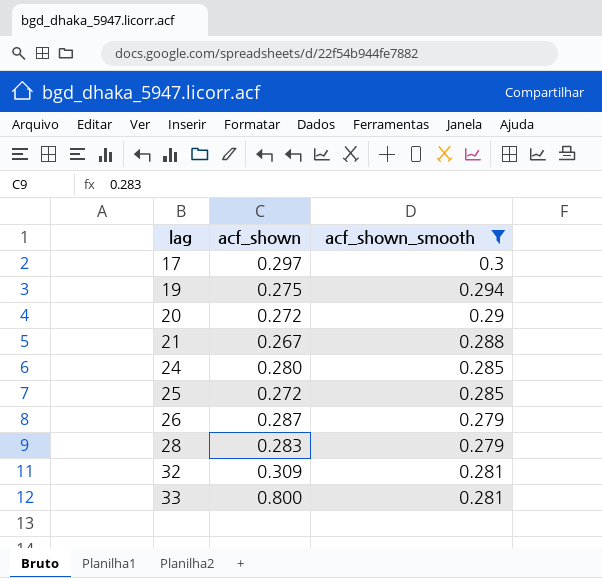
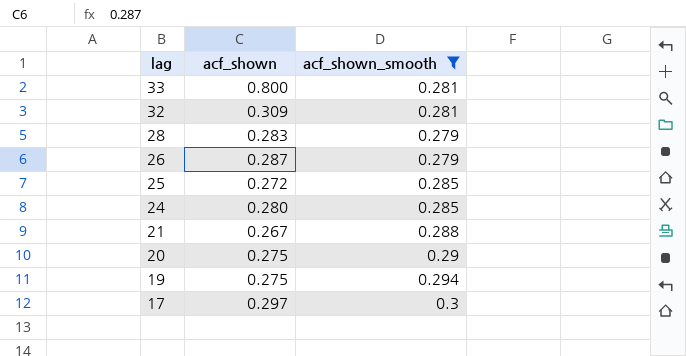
row order: lag ascending -> lag descending
20 | acf_shown: 0.272 -> 0.275

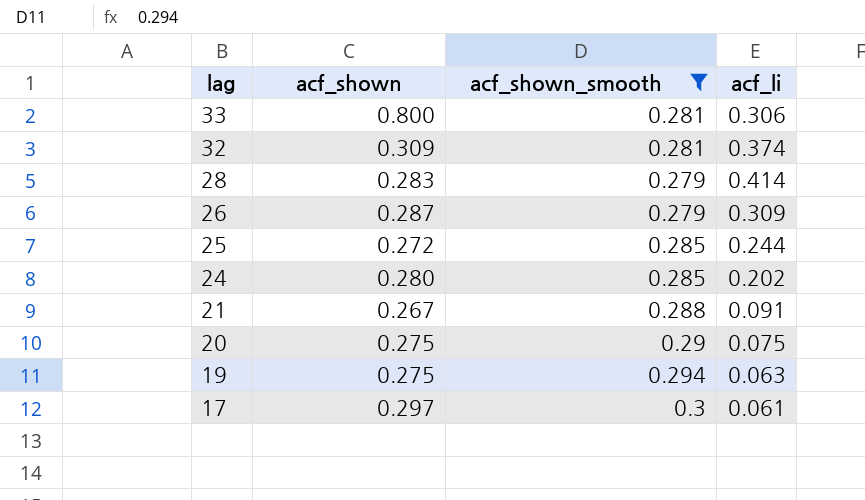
column acf_li | position: none -> 4

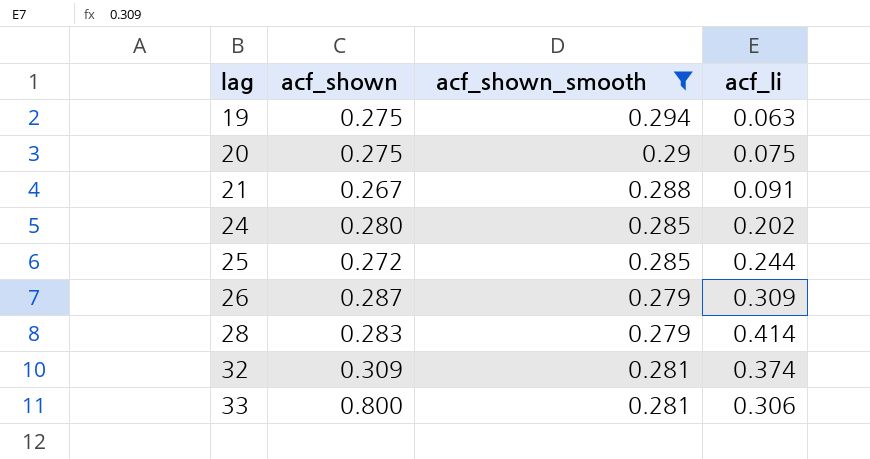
row order: lag descending -> lag ascending
row 17: 0.297 | 0.3 | 0.061 -> none

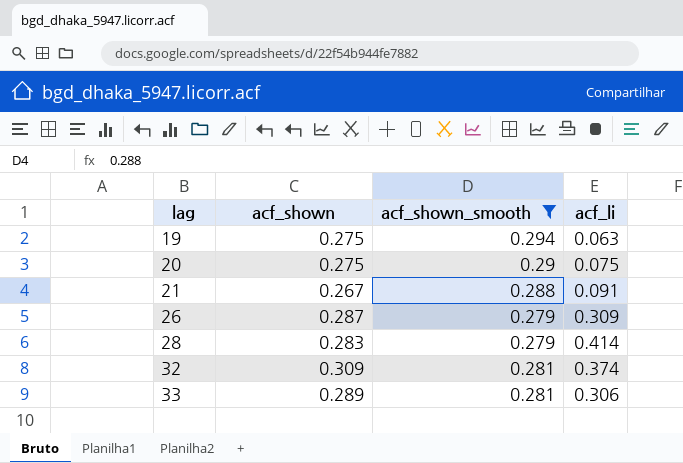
row 24: 0.280 | 0.285 | 0.202 -> none
row 25: 0.272 | 0.285 | 0.244 -> none
33 | acf_shown: 0.800 -> 0.289

